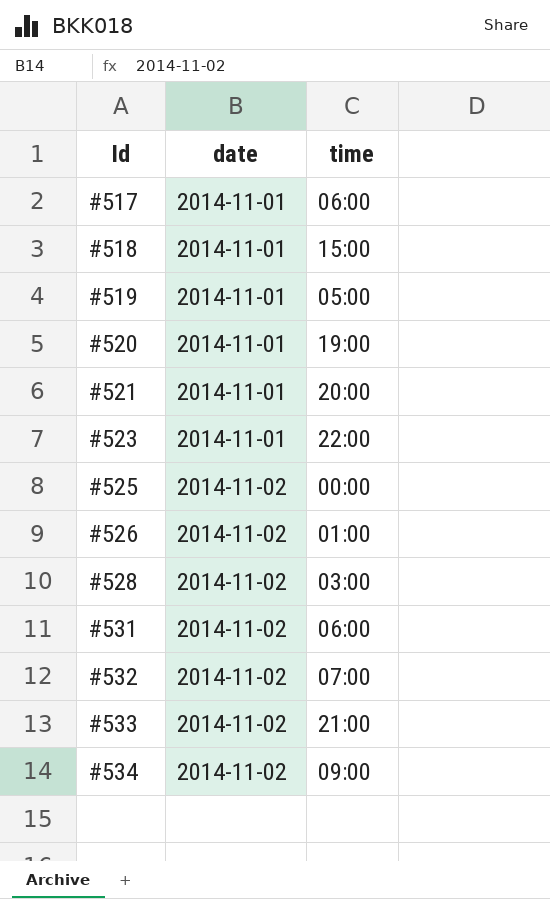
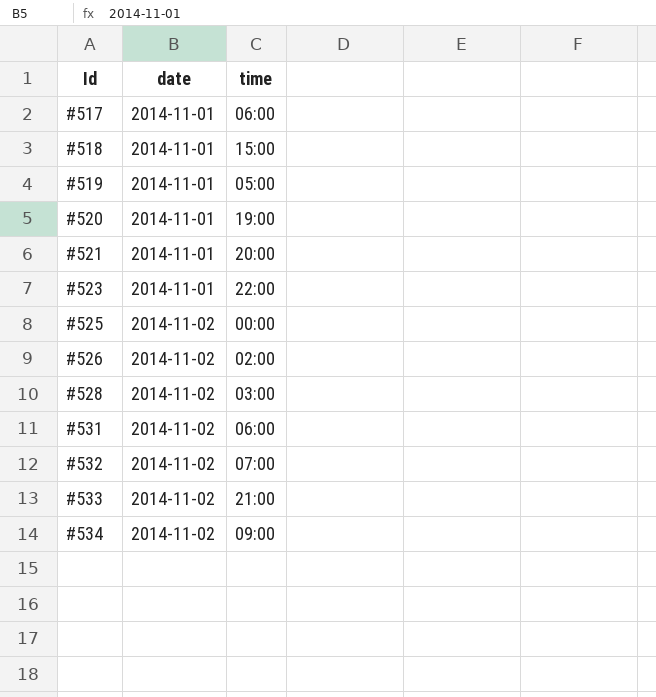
#526 | time: 01:00 -> 02:00

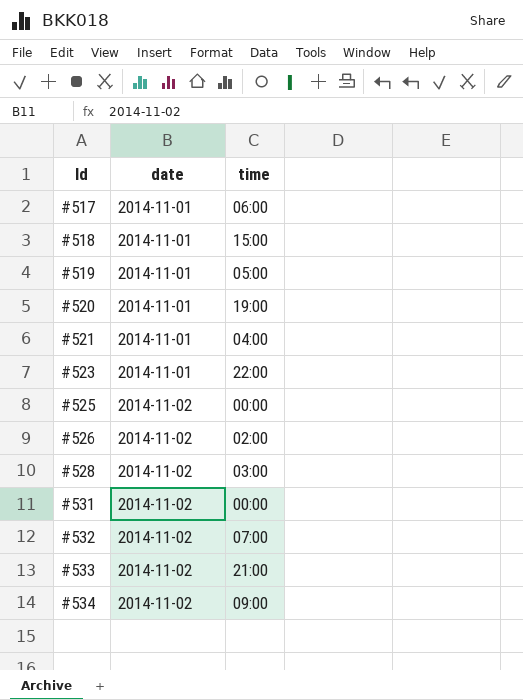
#521 | time: 20:00 -> 04:00
#531 | time: 06:00 -> 00:00

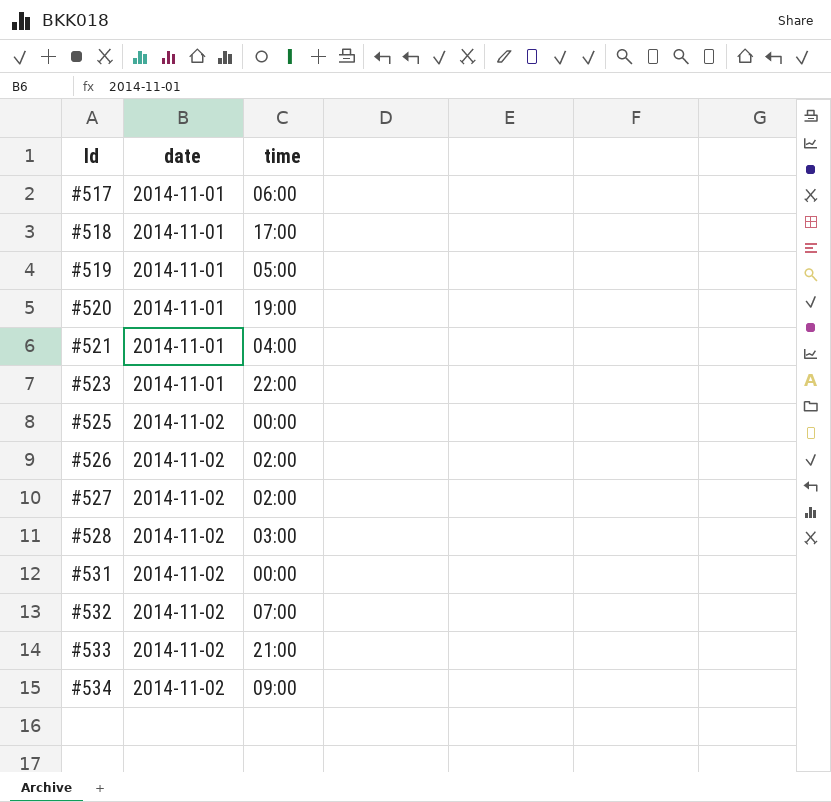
#518 | time: 15:00 -> 17:00
row #527: none -> 2014-11-02 | 02:00

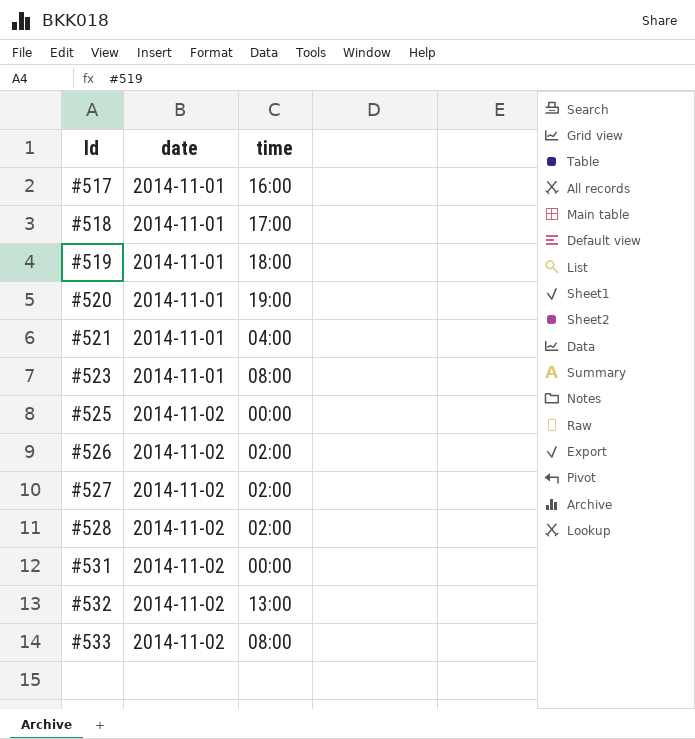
row #534: 2014-11-02 | 09:00 -> none
#517 | time: 06:00 -> 16:00
#519 | time: 05:00 -> 18:00
#523 | time: 22:00 -> 08:00
#528 | time: 03:00 -> 02:00
#532 | time: 07:00 -> 13:00
#533 | time: 21:00 -> 08:00

